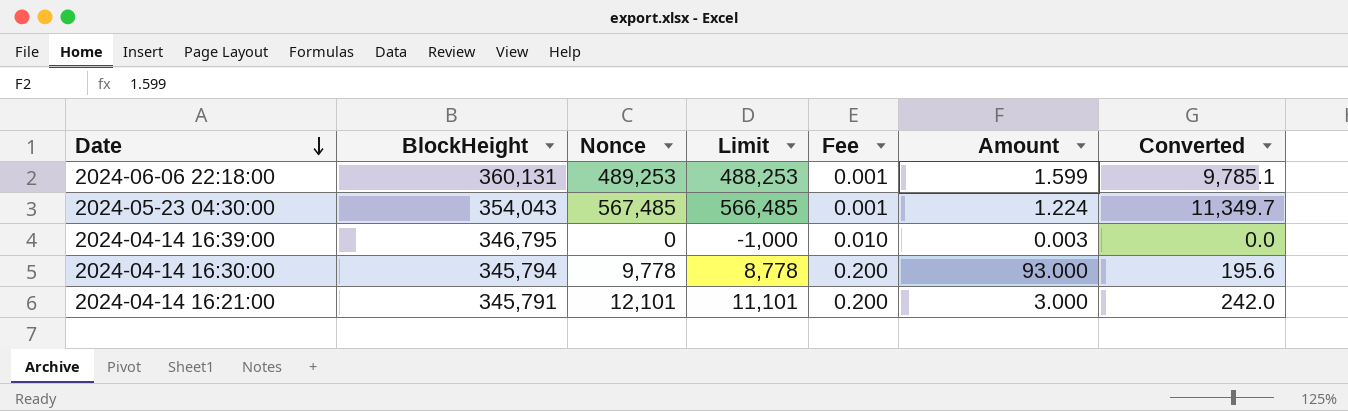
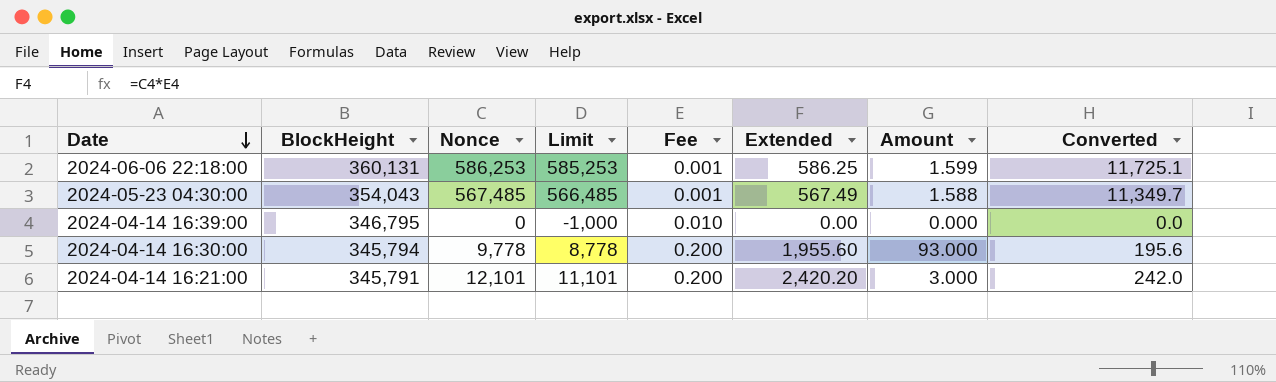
column Extended | formula: none -> [Nonce] * [Fee]
2024-06-06 22:18:00 | Nonce: 489,253 -> 586,253
2024-06-06 22:18:00 | Limit: 488,253 -> 585,253
2024-06-06 22:18:00 | Converted: 9,785.1 -> 11,725.1
2024-05-23 04:30:00 | Amount: 1.224 -> 1.588
2024-04-14 16:39:00 | Amount: 0.003 -> 0.000

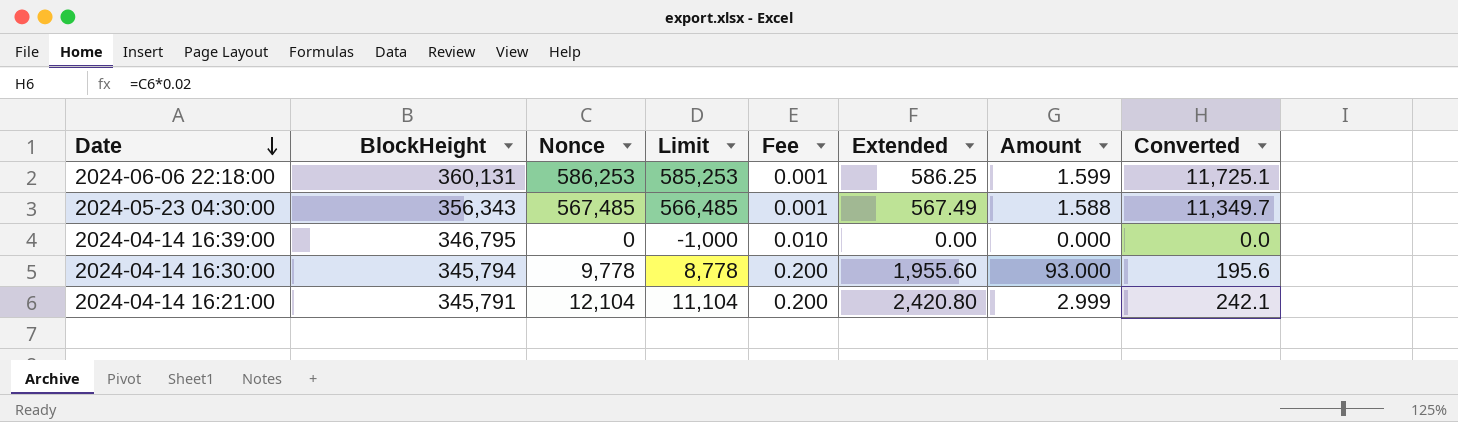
2024-05-23 04:30:00 | BlockHeight: 354,043 -> 356,343
2024-04-14 16:21:00 | Nonce: 12,101 -> 12,104
2024-04-14 16:21:00 | Limit: 11,101 -> 11,104
2024-04-14 16:21:00 | Extended: 2,420.20 -> 2,420.80
2024-04-14 16:21:00 | Amount: 3.000 -> 2.999
2024-04-14 16:21:00 | Converted: 242.0 -> 242.1

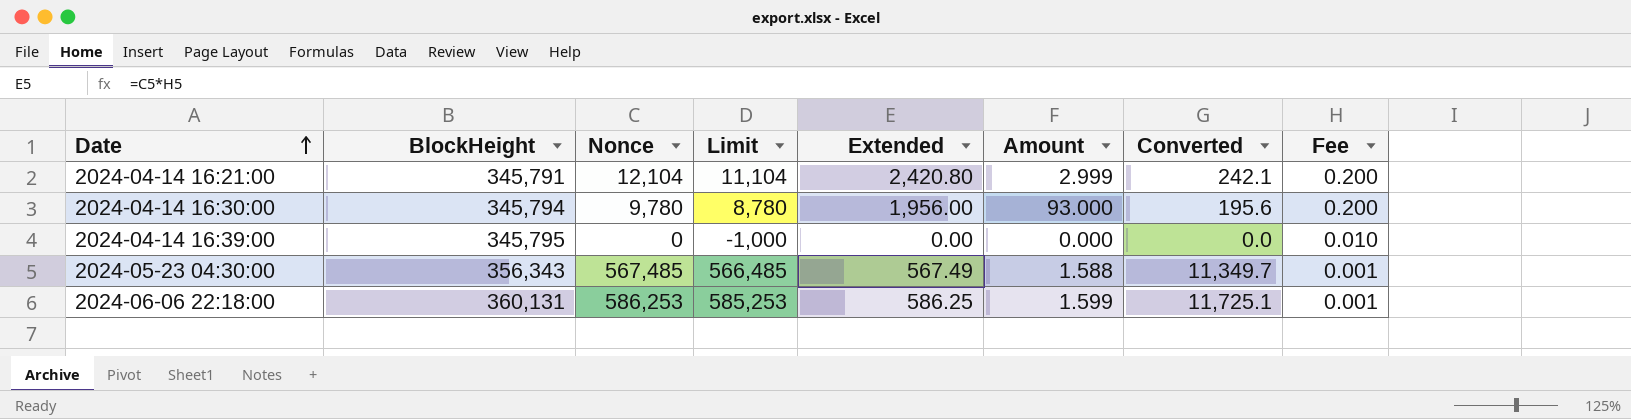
row order: Date descending -> Date ascending
column Fee | position: 5 -> 8
2024-04-14 16:30:00 | Nonce: 9,778 -> 9,780
2024-04-14 16:30:00 | Limit: 8,778 -> 8,780
2024-04-14 16:30:00 | Extended: 1,955.60 -> 1,956.00
2024-04-14 16:39:00 | BlockHeight: 346,795 -> 345,795

